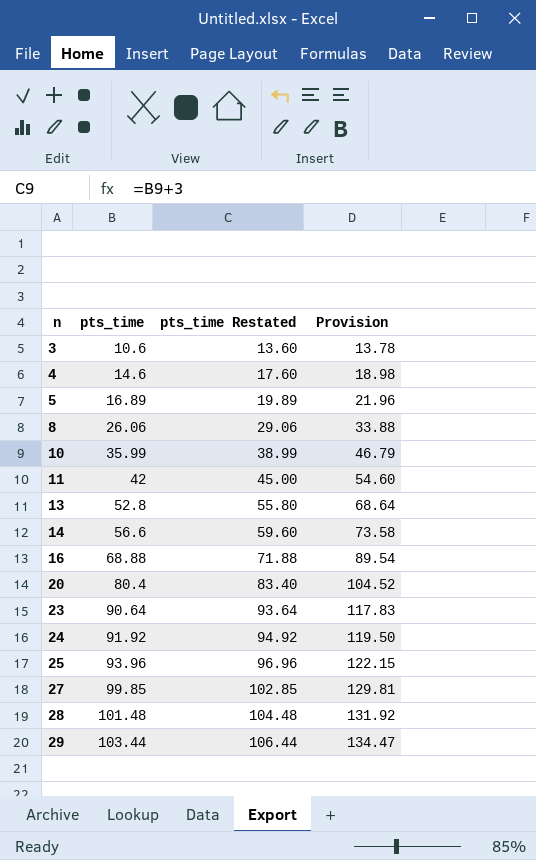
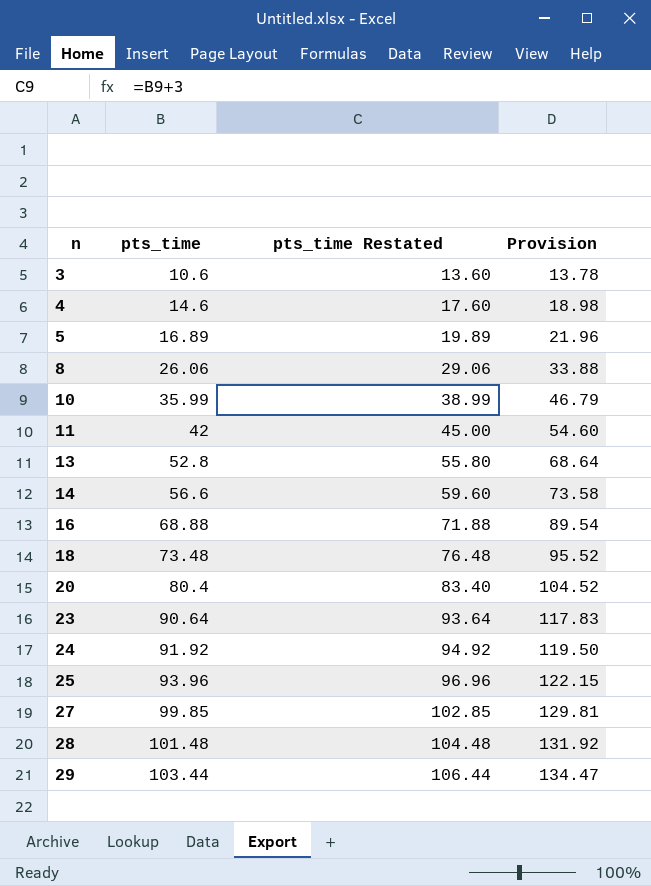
row 18: none -> 73.48 | 76.48 | 95.52

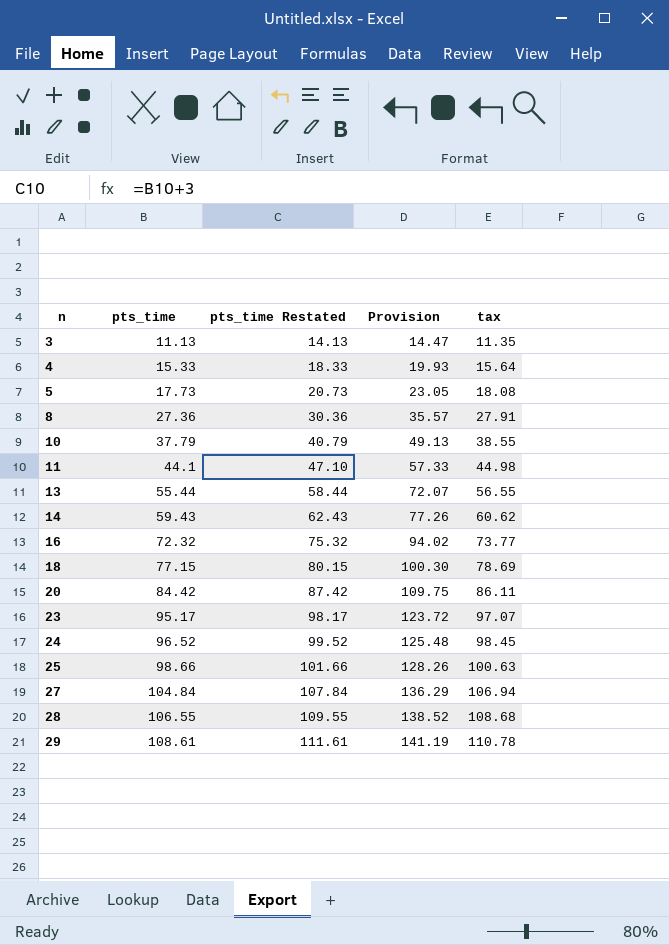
column tax | formula: none -> [pts_time] * 1.02
3 | pts_time: 10.6 -> 11.13
3 | pts_time Restated: 13.60 -> 14.13
3 | Provision: 13.78 -> 14.47
4 | pts_time: 14.6 -> 15.33
4 | pts_time Restated: 17.60 -> 18.33
4 | Provision: 18.98 -> 19.93
5 | pts_time: 16.89 -> 17.73
5 | pts_time Restated: 19.89 -> 20.73
5 | Provision: 21.96 -> 23.05
8 | pts_time: 26.06 -> 27.36
8 | pts_time Restated: 29.06 -> 30.36
8 | Provision: 33.88 -> 35.57
10 | pts_time: 35.99 -> 37.79
10 | pts_time Restated: 38.99 -> 40.79
10 | Provision: 46.79 -> 49.13
11 | pts_time: 42 -> 44.1
11 | pts_time Restated: 45.00 -> 47.10
11 | Provision: 54.60 -> 57.33
13 | pts_time: 52.8 -> 55.44
13 | pts_time Restated: 55.80 -> 58.44
13 | Provision: 68.64 -> 72.07
14 | pts_time: 56.6 -> 59.43
14 | pts_time Restated: 59.60 -> 62.43
14 | Provision: 73.58 -> 77.26
16 | pts_time: 68.88 -> 72.32
16 | pts_time Restated: 71.88 -> 75.32
16 | Provision: 89.54 -> 94.02
18 | pts_time: 73.48 -> 77.15
18 | pts_time Restated: 76.48 -> 80.15
18 | Provision: 95.52 -> 100.30
20 | pts_time: 80.4 -> 84.42
20 | pts_time Restated: 83.40 -> 87.42
20 | Provision: 104.52 -> 109.75
23 | pts_time: 90.64 -> 95.17
23 | pts_time Restated: 93.64 -> 98.17
23 | Provision: 117.83 -> 123.72
24 | pts_time: 91.92 -> 96.52
24 | pts_time Restated: 94.92 -> 99.52
24 | Provision: 119.50 -> 125.48
25 | pts_time: 93.96 -> 98.66
25 | pts_time Restated: 96.96 -> 101.66
25 | Provision: 122.15 -> 128.26
27 | pts_time: 99.85 -> 104.84
27 | pts_time Restated: 102.85 -> 107.84
27 | Provision: 129.81 -> 136.29
28 | pts_time: 101.48 -> 106.55
28 | pts_time Restated: 104.48 -> 109.55
28 | Provision: 131.92 -> 138.52
29 | pts_time: 103.44 -> 108.61
29 | pts_time Restated: 106.44 -> 111.61
29 | Provision: 134.47 -> 141.19

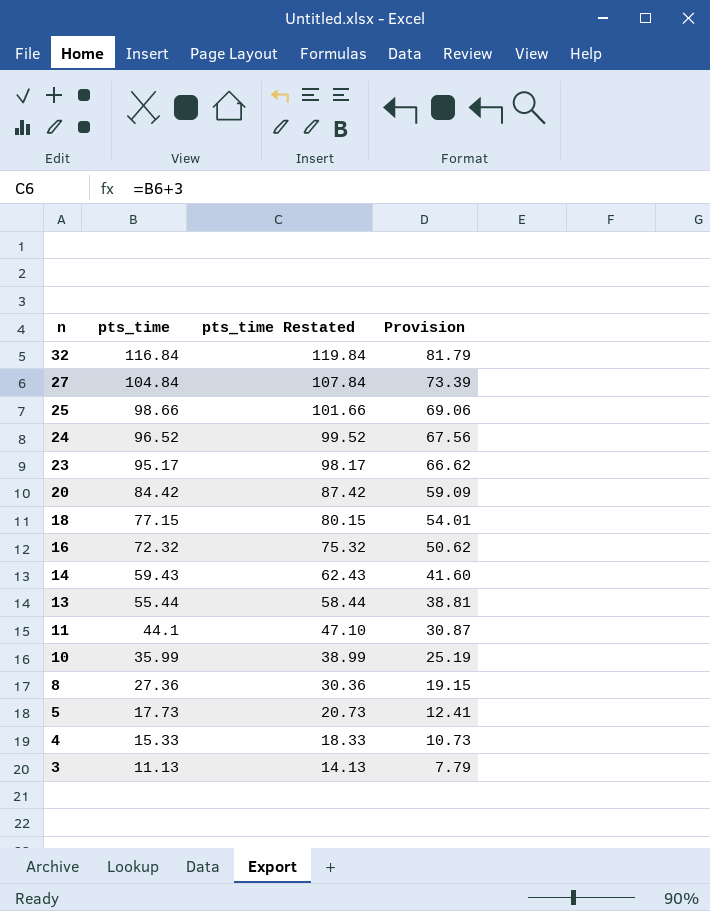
row order: n ascending -> n descending
column tax | formula: [pts_time] * 1.02 -> none
column Provision | formula: [pts_time] * 1.3 -> [pts_time] * 0.7
row 28: 106.55 | 109.55 | 138.52 | 108.68 -> none
row 29: 108.61 | 111.61 | 141.19 | 110.78 -> none
row 32: none -> 116.84 | 119.84 | 81.79
10 | pts_time: 37.79 -> 35.99
10 | pts_time Restated: 40.79 -> 38.99

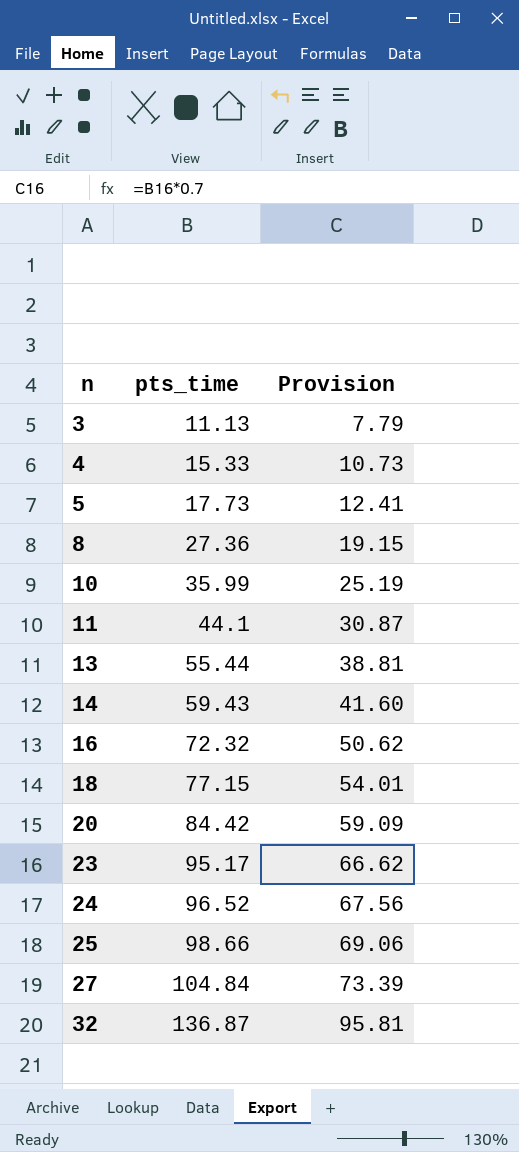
row order: n descending -> n ascending
column pts_time Restated | formula: [pts_time] + 3 -> none
32 | pts_time: 116.84 -> 136.87
32 | Provision: 81.79 -> 95.81

